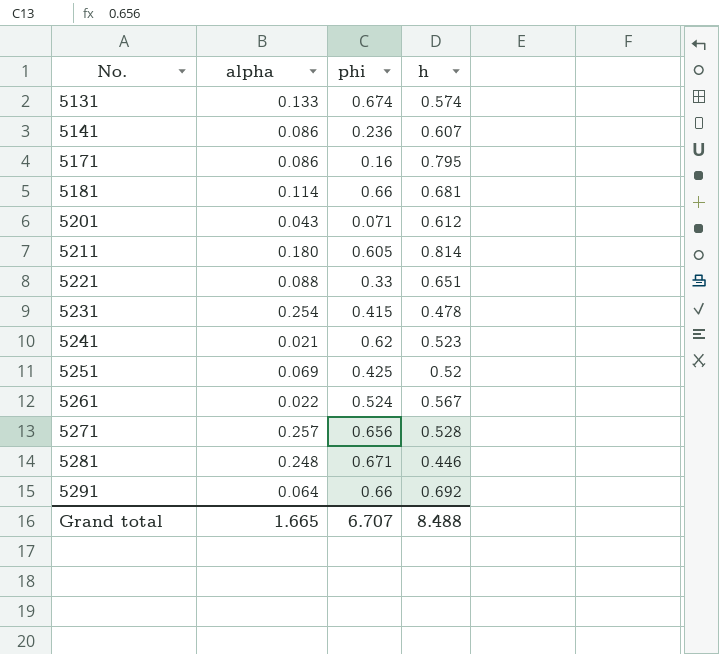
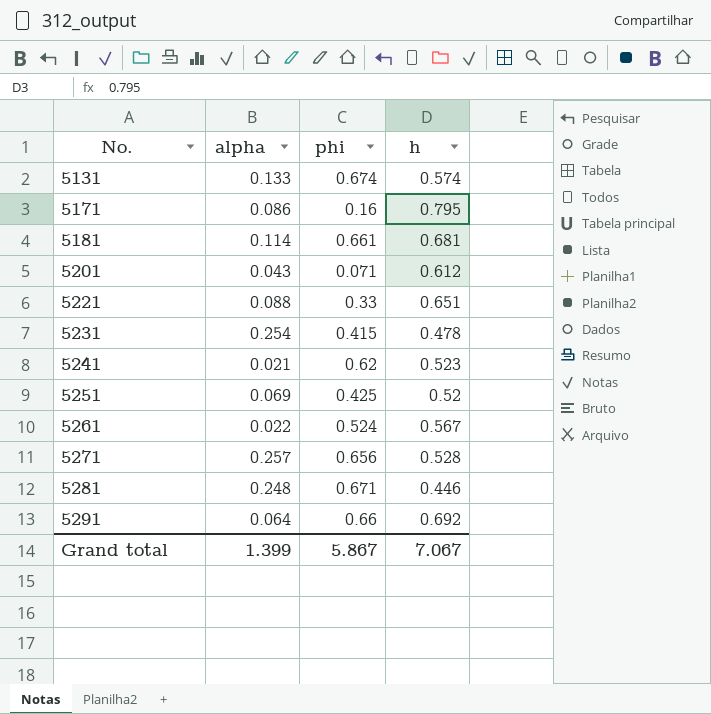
row 5141: 0.086 | 0.236 | 0.607 -> none
row 5211: 0.180 | 0.605 | 0.814 -> none
5181 | phi: 0.66 -> 0.661
Grand total | alpha: 1.665 -> 1.399
Grand total | phi: 6.707 -> 5.867
Grand total | h: 8.488 -> 7.067

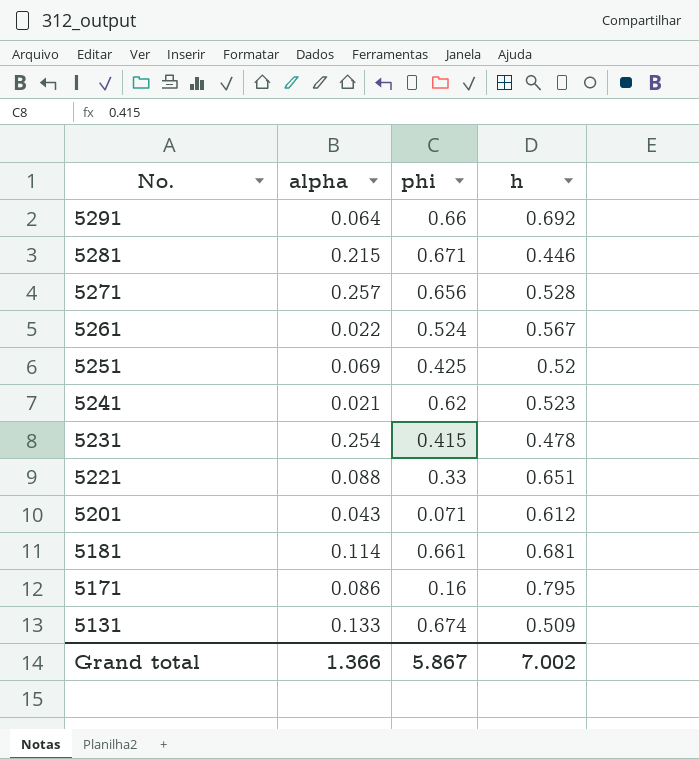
row order: No. ascending -> No. descending
5281 | alpha: 0.248 -> 0.215
5131 | h: 0.574 -> 0.509
Grand total | alpha: 1.399 -> 1.366
Grand total | h: 7.067 -> 7.002

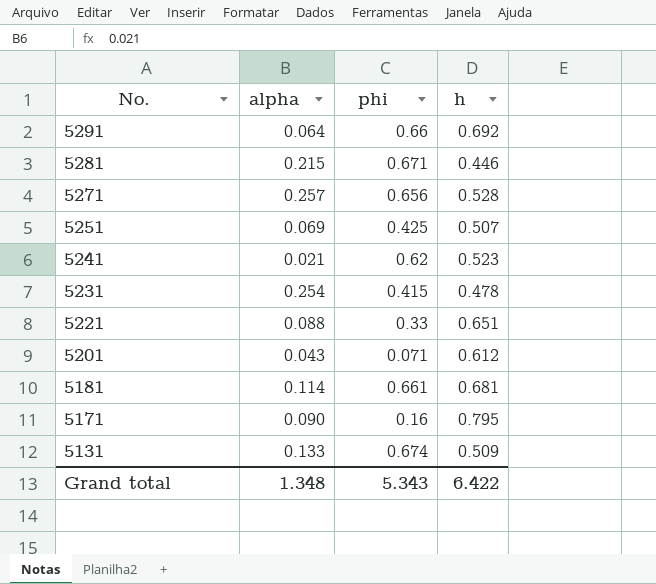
row 5261: 0.022 | 0.524 | 0.567 -> none
5251 | h: 0.52 -> 0.507
5171 | alpha: 0.086 -> 0.090
Grand total | alpha: 1.366 -> 1.348
Grand total | phi: 5.867 -> 5.343
Grand total | h: 7.002 -> 6.422

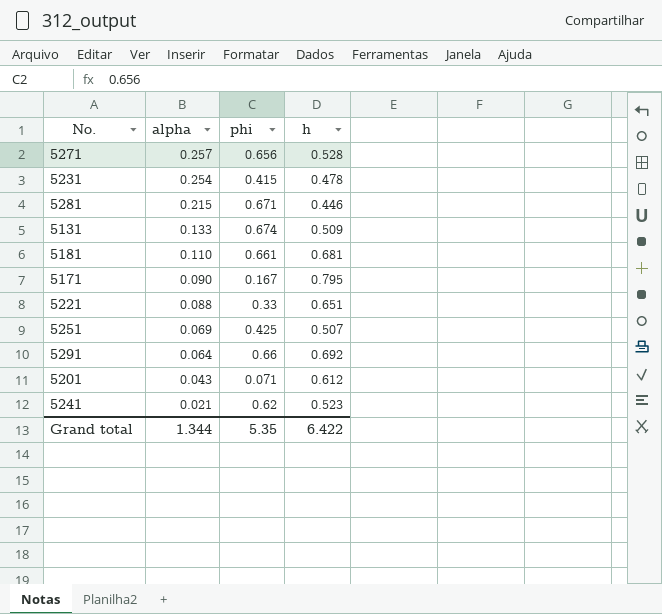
row order: No. descending -> alpha descending
5181 | alpha: 0.114 -> 0.110
5171 | phi: 0.16 -> 0.167
Grand total | alpha: 1.348 -> 1.344
Grand total | phi: 5.343 -> 5.35

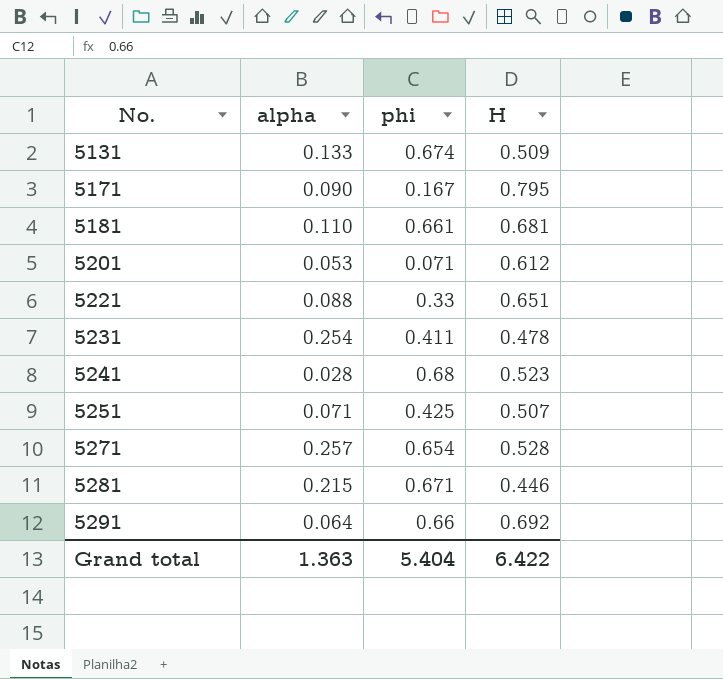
row order: alpha descending -> No. ascending
column name: h -> H
5201 | alpha: 0.043 -> 0.053
5231 | phi: 0.415 -> 0.411
5241 | alpha: 0.021 -> 0.028
5241 | phi: 0.62 -> 0.68
5251 | alpha: 0.069 -> 0.071
5271 | phi: 0.656 -> 0.654
Grand total | alpha: 1.344 -> 1.363
Grand total | phi: 5.35 -> 5.404

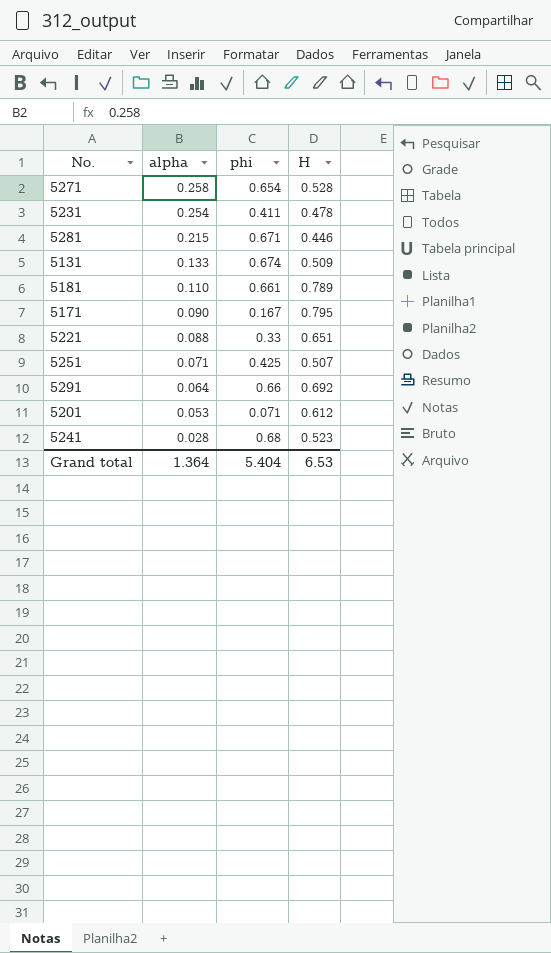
row order: No. ascending -> alpha descending
5271 | alpha: 0.257 -> 0.258
5181 | H: 0.681 -> 0.789
Grand total | alpha: 1.363 -> 1.364
Grand total | H: 6.422 -> 6.53

